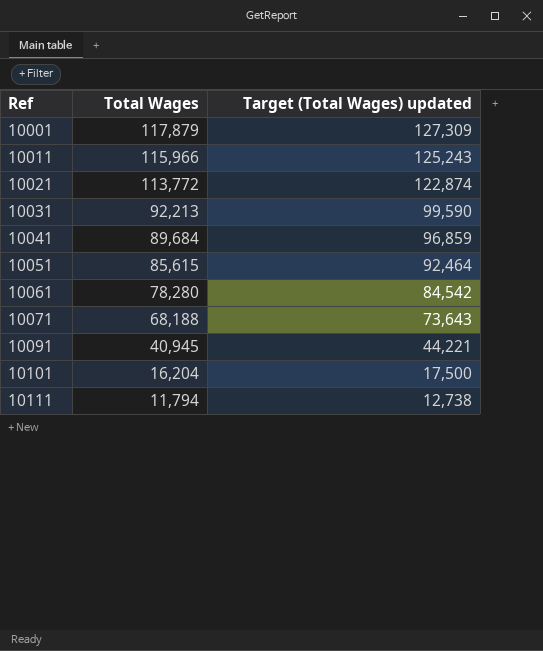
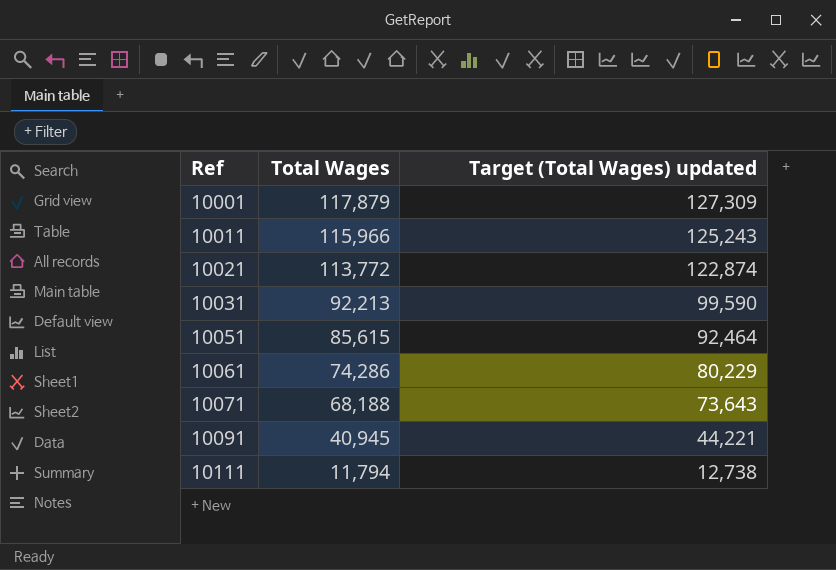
row 10041: 89,684 | 96,859 -> none
row 10101: 16,204 | 17,500 -> none
10061 | Total Wages: 78,280 -> 74,286
10061 | Target (Total Wages) updated: 84,542 -> 80,229

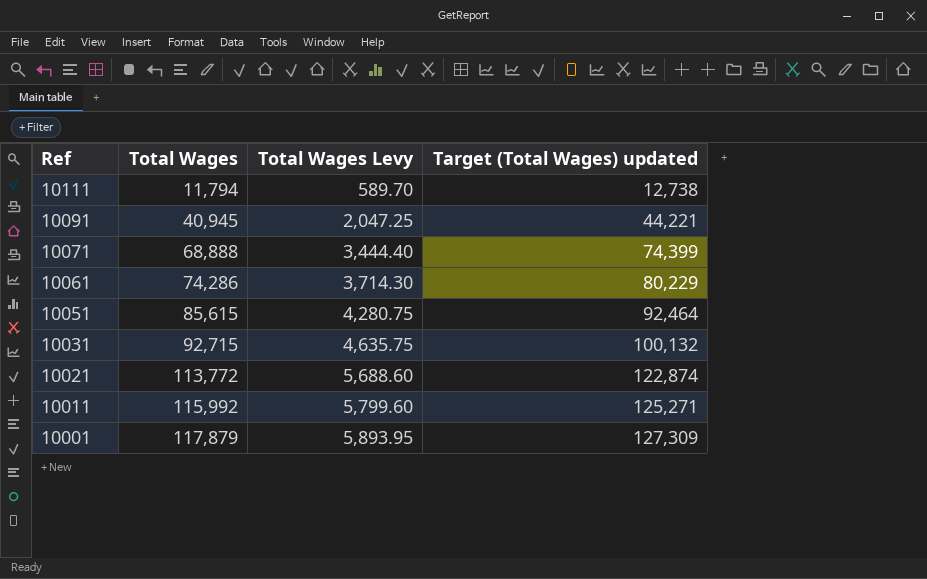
row order: Ref ascending -> Ref descending
column Total Wages Levy | formula: none -> [Total Wages] * 0.05
10071 | Total Wages: 68,188 -> 68,888
10071 | Target (Total Wages) updated: 73,643 -> 74,399
10031 | Total Wages: 92,213 -> 92,715
10031 | Target (Total Wages) updated: 99,590 -> 100,132
10011 | Total Wages: 115,966 -> 115,992
10011 | Target (Total Wages) updated: 125,243 -> 125,271

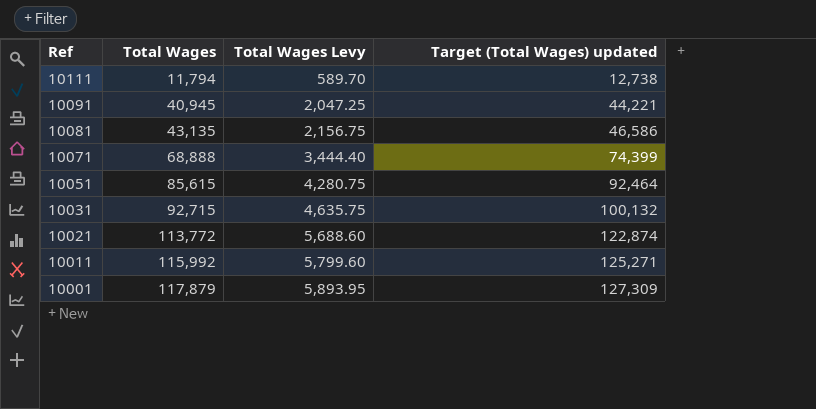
row 10061: 74,286 | 3,714.30 | 80,229 -> none
row 10081: none -> 43,135 | 2,156.75 | 46,586

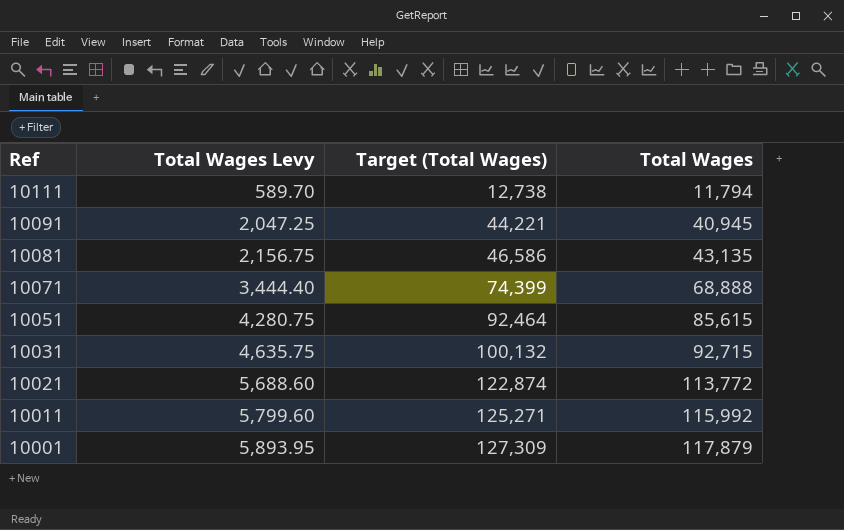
column name: Target (Total Wages) updated -> Target (Total Wages)
column Total Wages | position: 2 -> 4

